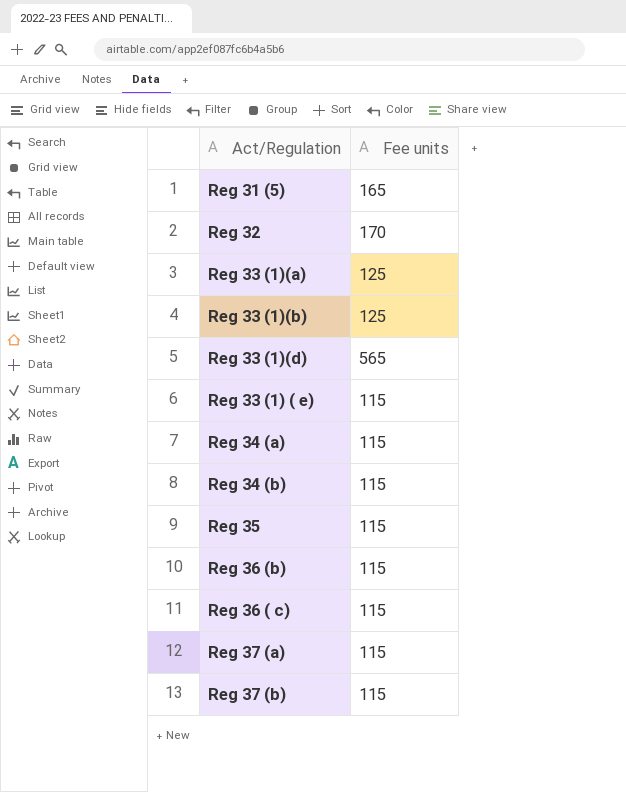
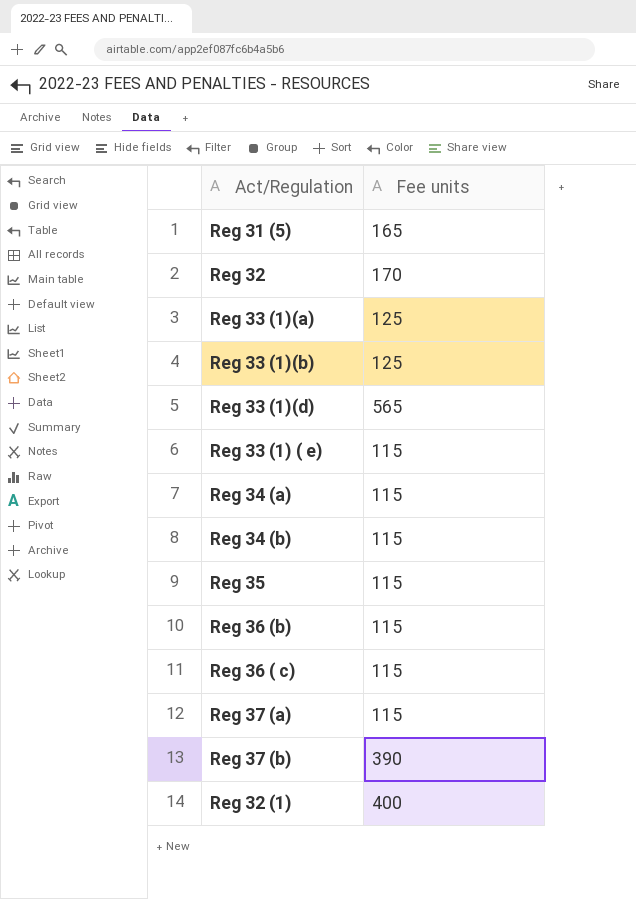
Reg 37 (b) | Fee units: 115 -> 390
row Reg 32 (1): none -> 400

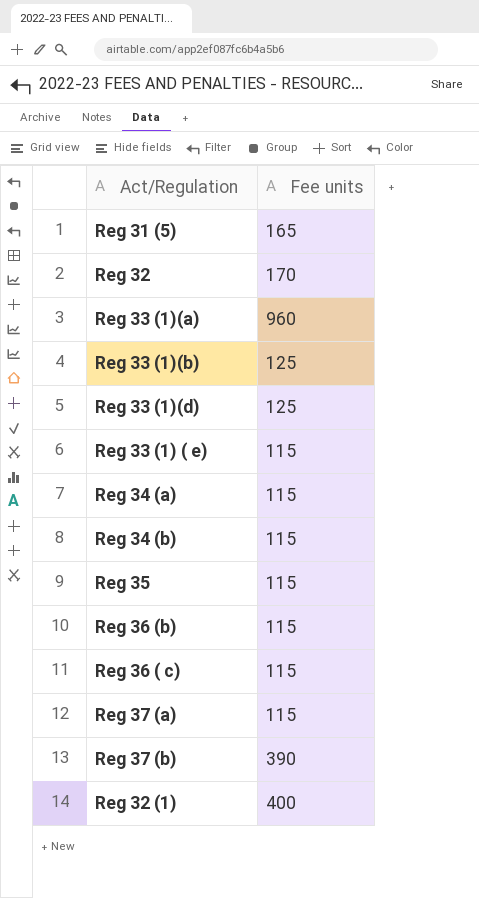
Reg 33 (1)(a) | Fee units: 125 -> 960
Reg 33 (1)(d) | Fee units: 565 -> 125

